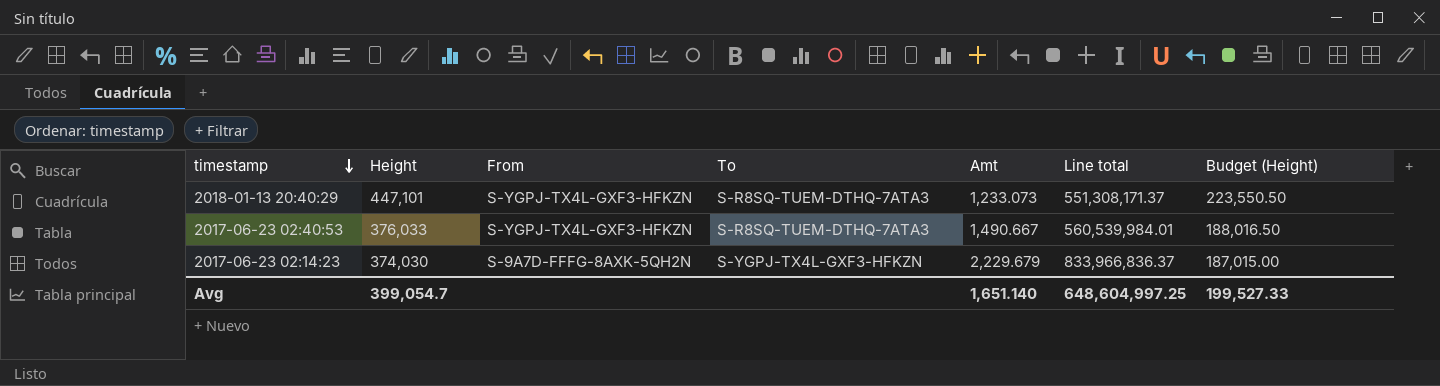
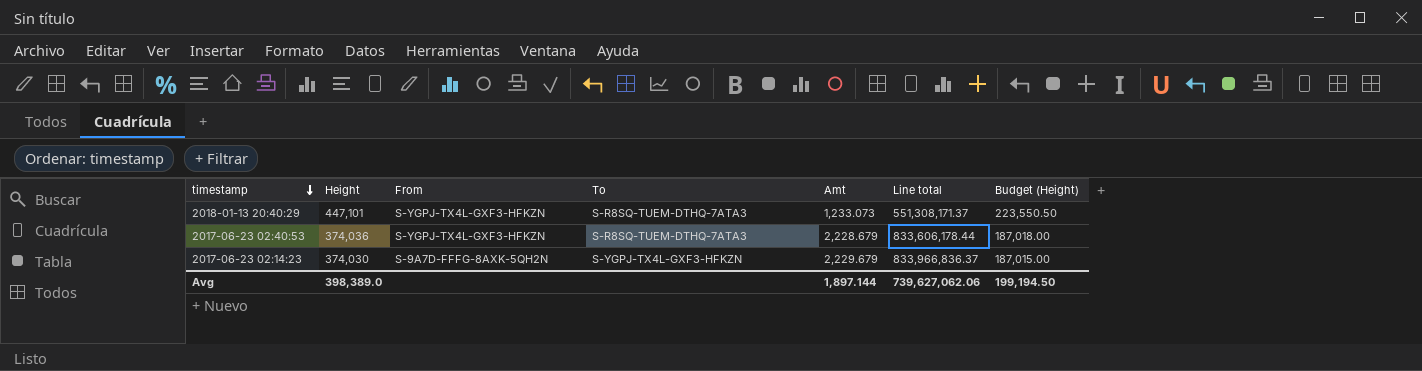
2017-06-23 02:40:53 | Height: 376,033 -> 374,036
2017-06-23 02:40:53 | Amt: 1,490.667 -> 2,228.679
2017-06-23 02:40:53 | Line total: 560,539,984.01 -> 833,606,178.44
2017-06-23 02:40:53 | Budget (Height): 188,016.50 -> 187,018.00
Avg | Height: 399,054.7 -> 398,389.0
Avg | Amt: 1,651.140 -> 1,897.144
Avg | Line total: 648,604,997.25 -> 739,627,062.06
Avg | Budget (Height): 199,527.33 -> 199,194.50

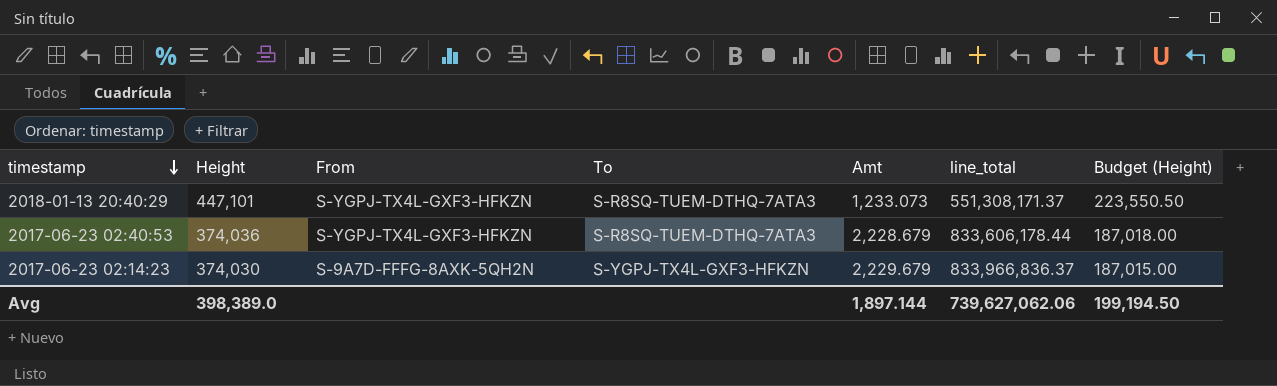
column name: Line total -> line_total

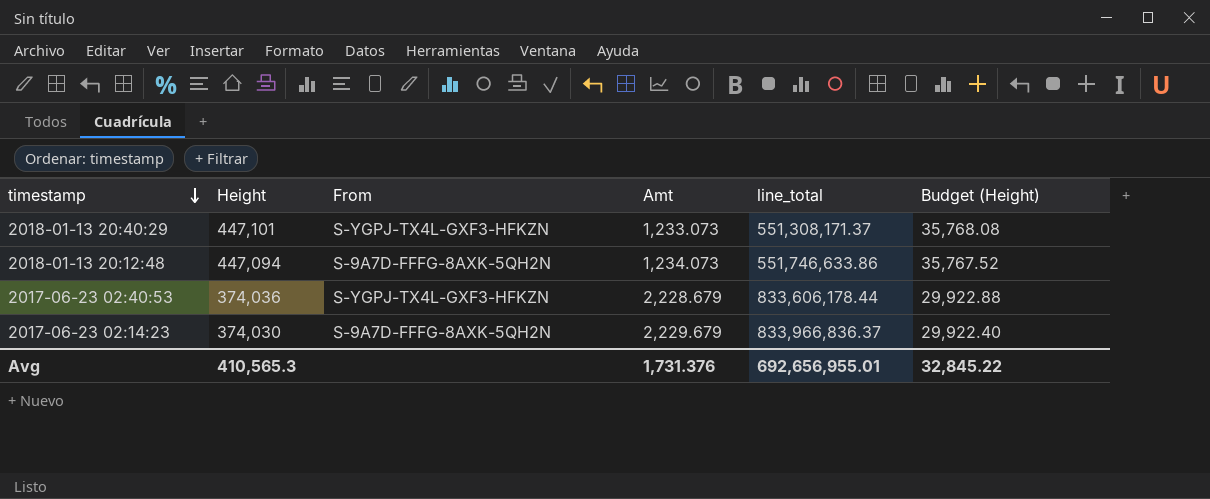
column To | position: 4 -> none
column Budget (Height) | formula: [Height] * 0.5 -> [Height] * 0.08
row 2018-01-13 20:12:48: none -> 447,094 | S-9A7D-FFFG-8AXK-5QH2N | 1,234.073 | 551,746,633.86 | 35,767.52
Avg | Height: 398,389.0 -> 410,565.3
Avg | Amt: 1,897.144 -> 1,731.376
Avg | line_total: 739,627,062.06 -> 692,656,955.01
Avg | Budget (Height): 199,194.50 -> 32,845.22

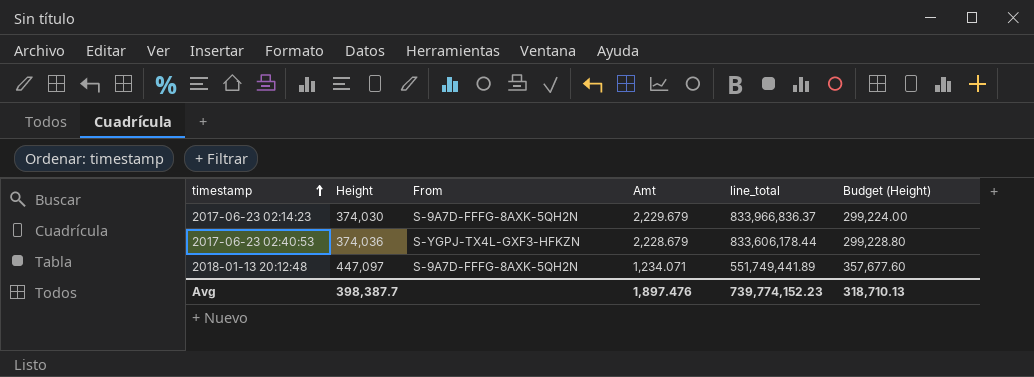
row order: timestamp descending -> timestamp ascending
column Budget (Height) | formula: [Height] * 0.08 -> [Height] * 0.8
row 2018-01-13 20:40:29: 447,101 | S-YGPJ-TX4L-GXF3-HFKZN | 1,233.073 | 551,308,171.37 | 35,768.08 -> none
2018-01-13 20:12:48 | Height: 447,094 -> 447,097
2018-01-13 20:12:48 | Amt: 1,234.073 -> 1,234.071
2018-01-13 20:12:48 | line_total: 551,746,633.86 -> 551,749,441.89
Avg | Height: 410,565.3 -> 398,387.7
Avg | Amt: 1,731.376 -> 1,897.476
Avg | line_total: 692,656,955.01 -> 739,774,152.23
Avg | Budget (Height): 32,845.22 -> 318,710.13

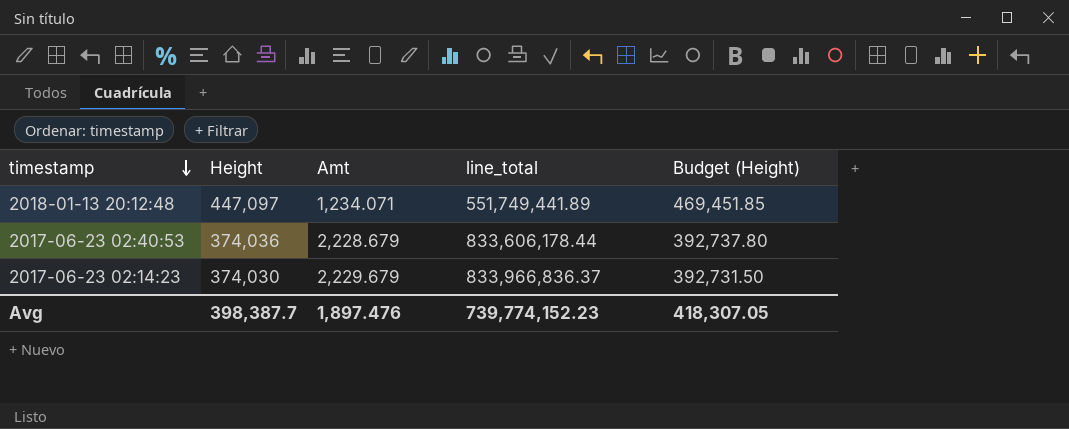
row order: timestamp ascending -> timestamp descending
column From | position: 3 -> none
column Budget (Height) | formula: [Height] * 0.8 -> [Height] * 1.05
Avg | Budget (Height): 318,710.13 -> 418,307.05

